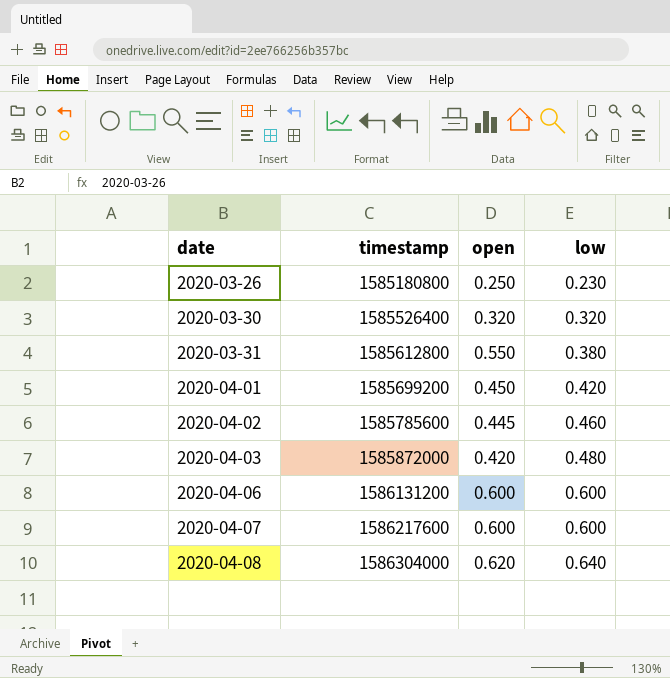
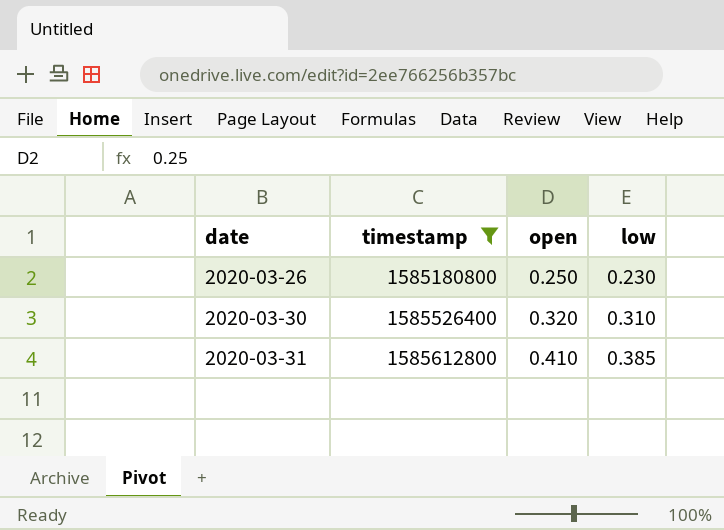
filter: none -> timestamp <= 1585612800
2020-03-30 | low: 0.320 -> 0.310
2020-03-31 | open: 0.550 -> 0.410
2020-03-31 | low: 0.380 -> 0.385

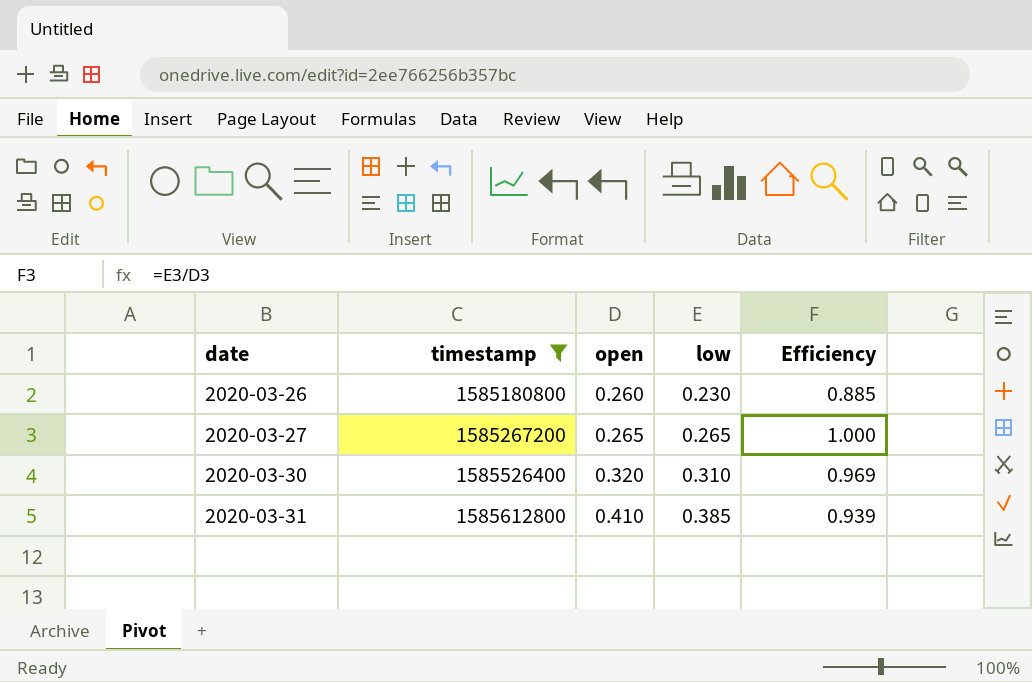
column Efficiency | formula: none -> [low] / [open]
2020-03-26 | open: 0.250 -> 0.260
row 2020-03-27: none -> 1585267200 | 0.265 | 0.265 | 1.000

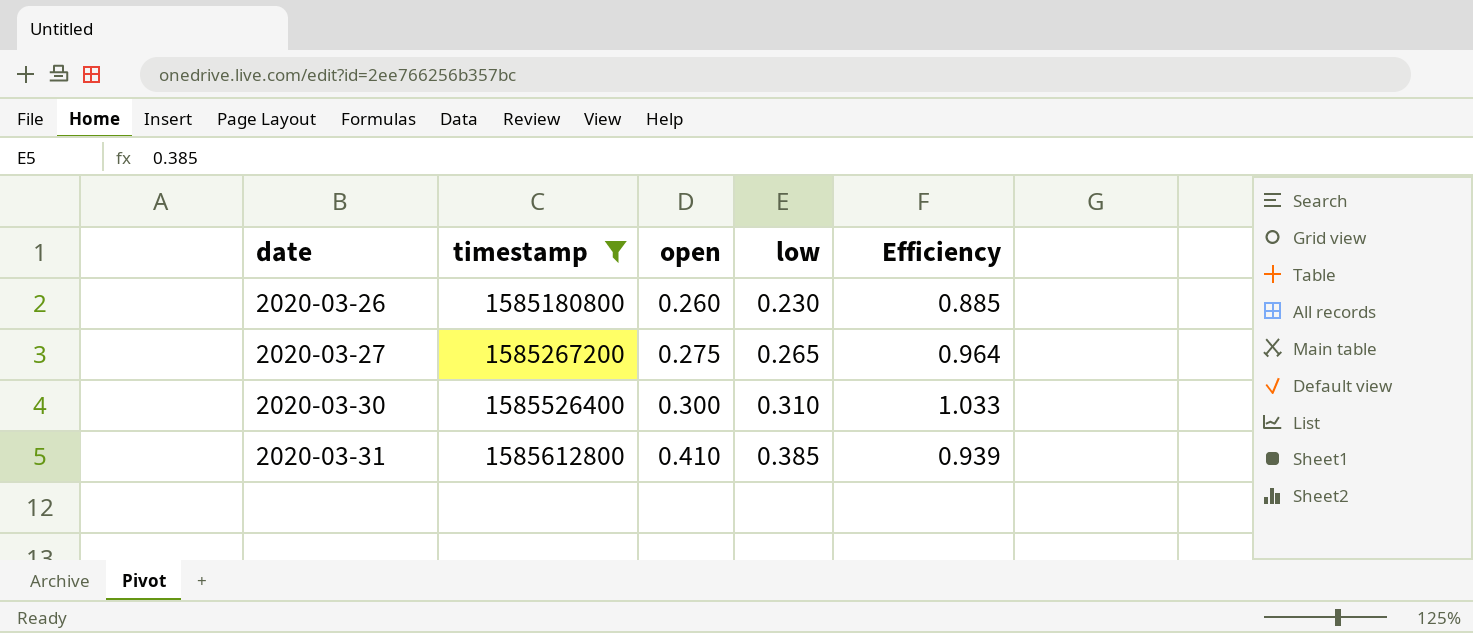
2020-03-27 | open: 0.265 -> 0.275
2020-03-27 | Efficiency: 1.000 -> 0.964
2020-03-30 | open: 0.320 -> 0.300
2020-03-30 | Efficiency: 0.969 -> 1.033

